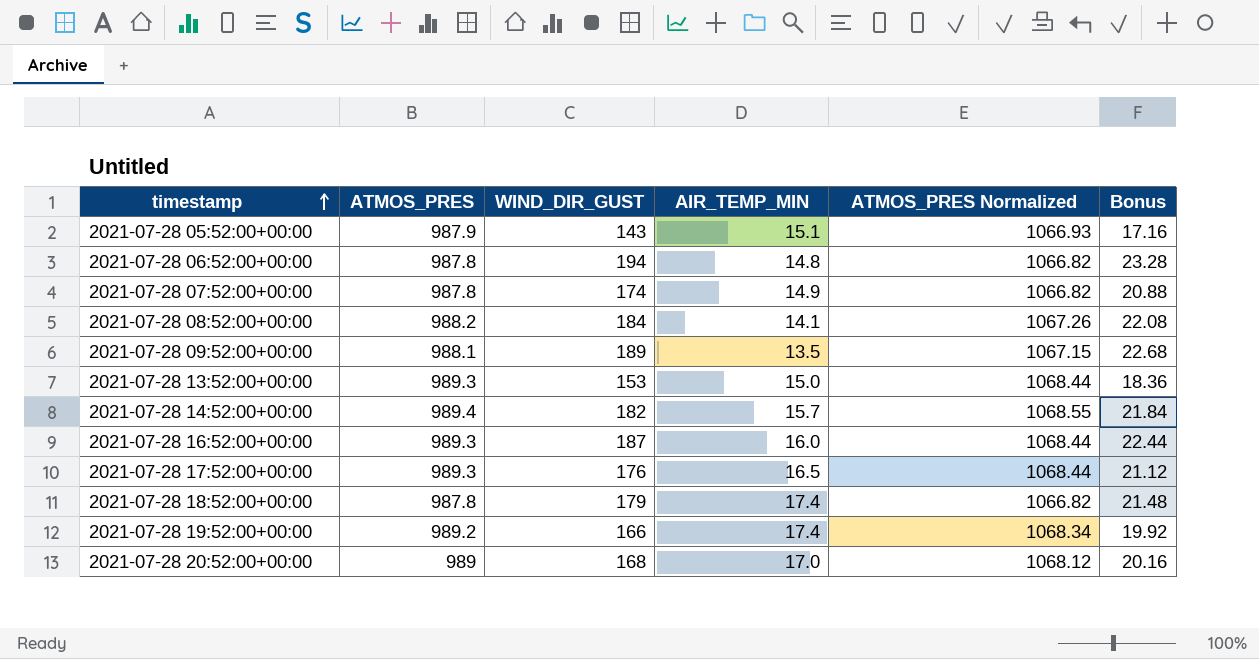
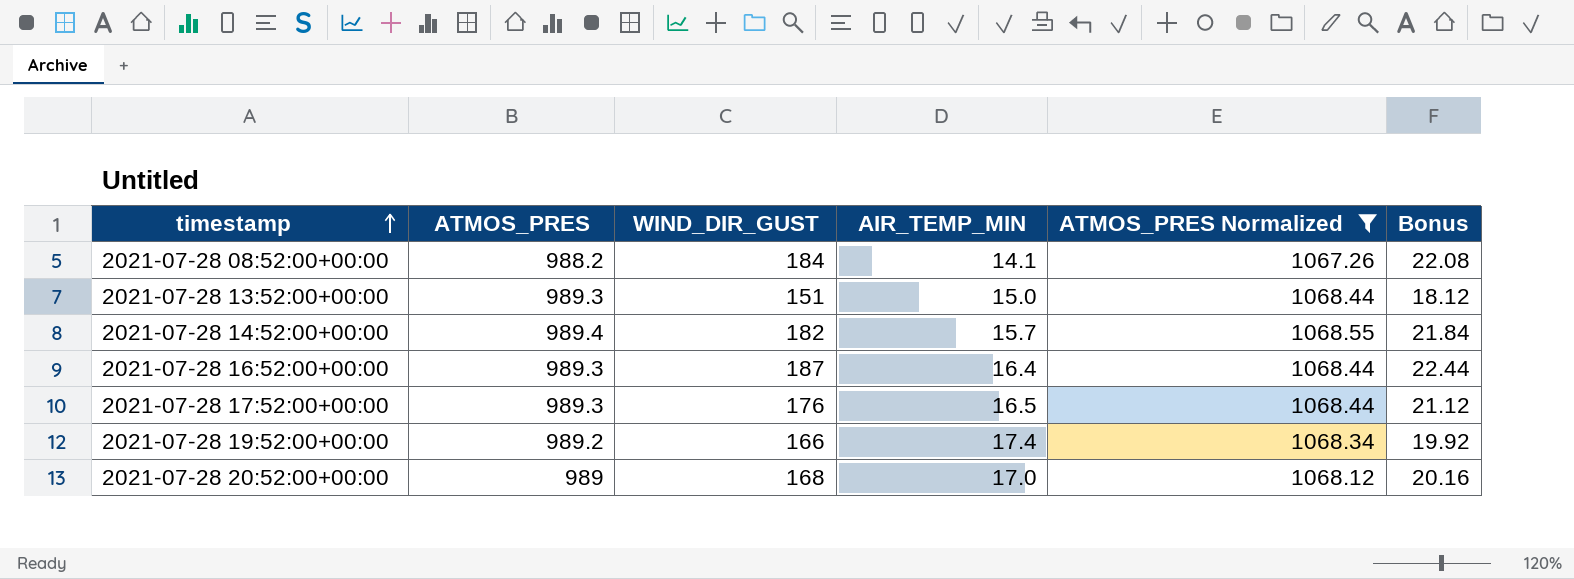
filter: none -> ATMOS_PRES Normalized >= 1067.26
2021-07-28 13:52:00+00:00 | WIND_DIR_GUST: 153 -> 151
2021-07-28 13:52:00+00:00 | Bonus: 18.36 -> 18.12
2021-07-28 16:52:00+00:00 | AIR_TEMP_MIN: 16.0 -> 16.4

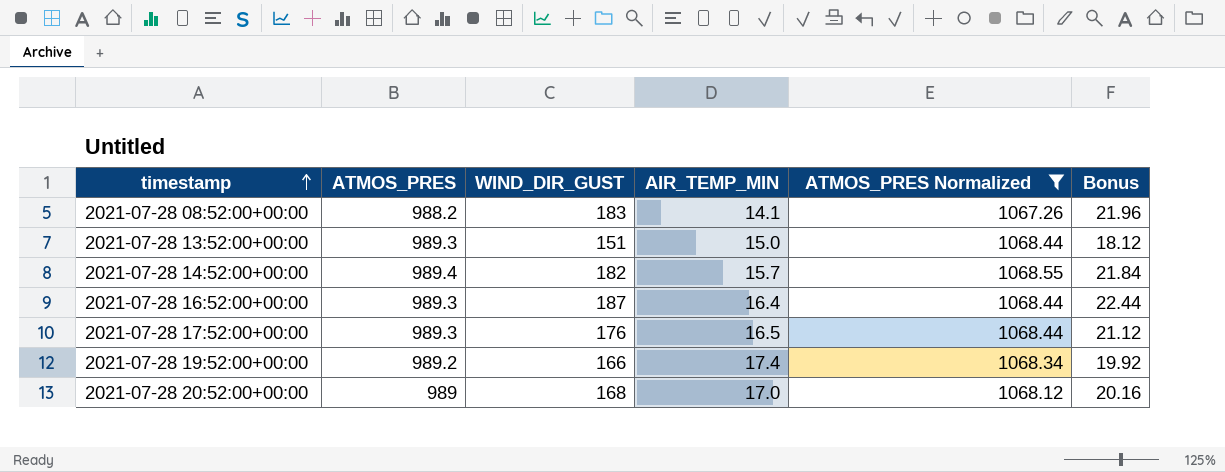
2021-07-28 08:52:00+00:00 | WIND_DIR_GUST: 184 -> 183
2021-07-28 08:52:00+00:00 | Bonus: 22.08 -> 21.96

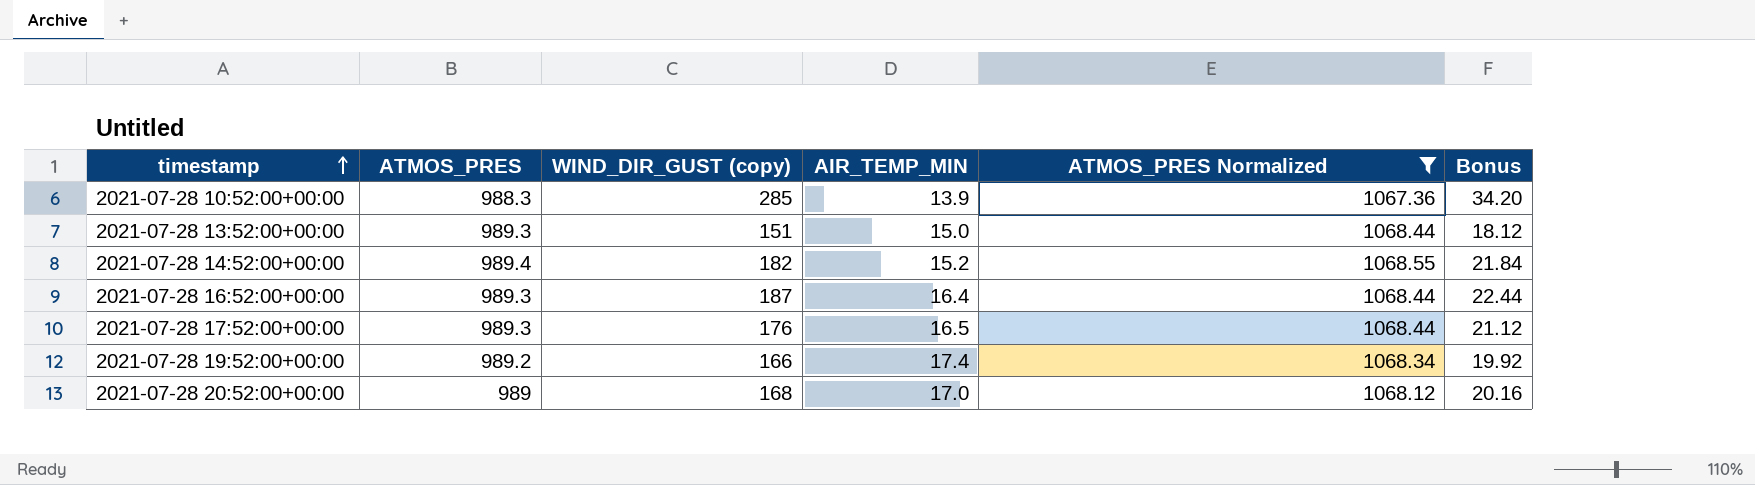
column name: WIND_DIR_GUST -> WIND_DIR_GUST (copy)
row 2021-07-28 08:52:00+00:00: 988.2 | 183 | 14.1 | 1067.26 | 21.96 -> none
row 2021-07-28 10:52:00+00:00: none -> 988.3 | 285 | 13.9 | 1067.36 | 34.20
2021-07-28 14:52:00+00:00 | AIR_TEMP_MIN: 15.7 -> 15.2

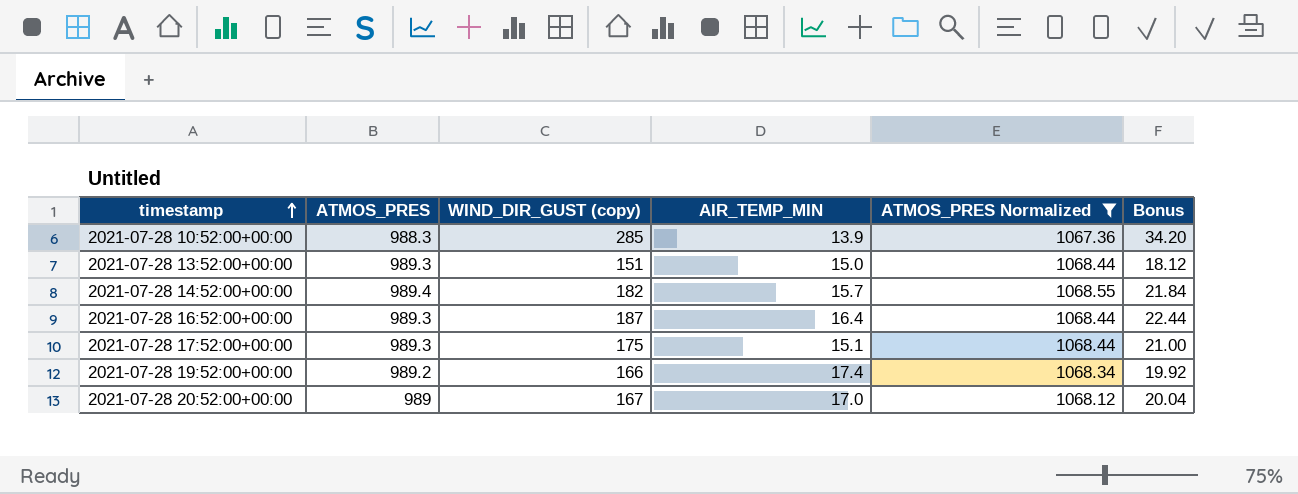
2021-07-28 14:52:00+00:00 | AIR_TEMP_MIN: 15.2 -> 15.7
2021-07-28 17:52:00+00:00 | WIND_DIR_GUST (copy): 176 -> 175
2021-07-28 17:52:00+00:00 | AIR_TEMP_MIN: 16.5 -> 15.1
2021-07-28 17:52:00+00:00 | Bonus: 21.12 -> 21.00
2021-07-28 20:52:00+00:00 | WIND_DIR_GUST (copy): 168 -> 167
2021-07-28 20:52:00+00:00 | Bonus: 20.16 -> 20.04

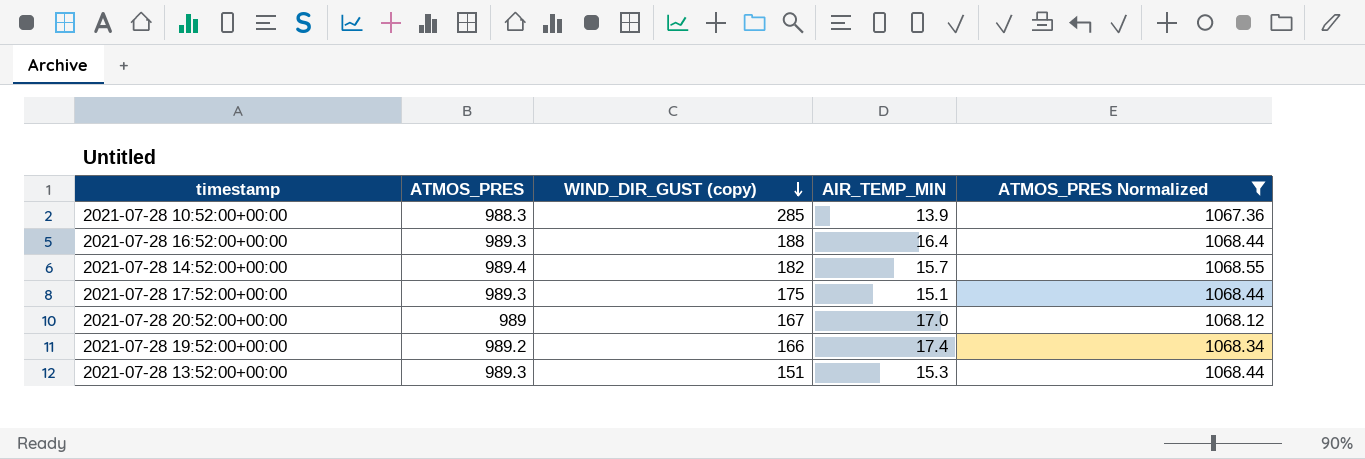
row order: timestamp ascending -> WIND_DIR_GUST (copy) descending
column Bonus | formula: [WIND_DIR_GUST (copy)] * 0.12 -> none
2021-07-28 16:52:00+00:00 | WIND_DIR_GUST (copy): 187 -> 188
2021-07-28 13:52:00+00:00 | AIR_TEMP_MIN: 15.0 -> 15.3

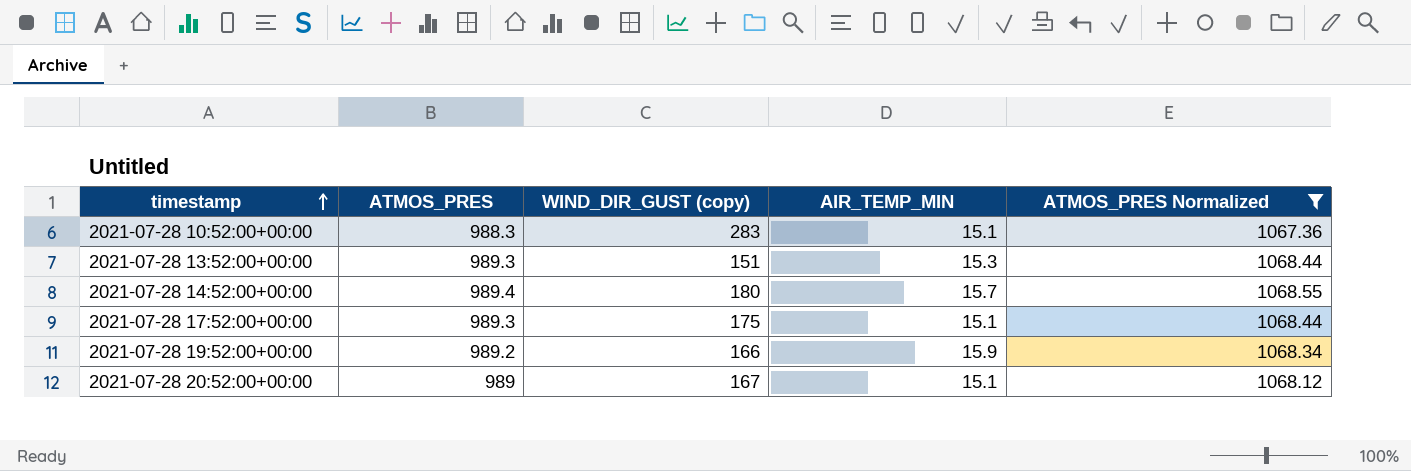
row order: WIND_DIR_GUST (copy) descending -> timestamp ascending
row 2021-07-28 16:52:00+00:00: 989.3 | 188 | 16.4 | 1068.44 -> none
2021-07-28 10:52:00+00:00 | WIND_DIR_GUST (copy): 285 -> 283
2021-07-28 10:52:00+00:00 | AIR_TEMP_MIN: 13.9 -> 15.1
2021-07-28 14:52:00+00:00 | WIND_DIR_GUST (copy): 182 -> 180
2021-07-28 19:52:00+00:00 | AIR_TEMP_MIN: 17.4 -> 15.9
2021-07-28 20:52:00+00:00 | AIR_TEMP_MIN: 17.0 -> 15.1

